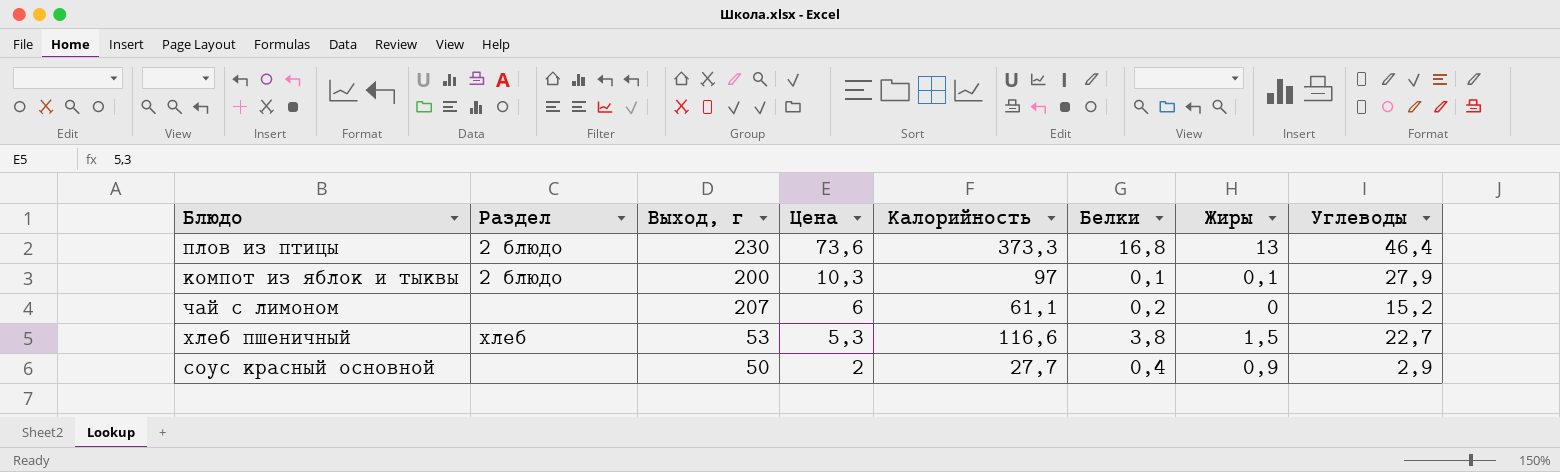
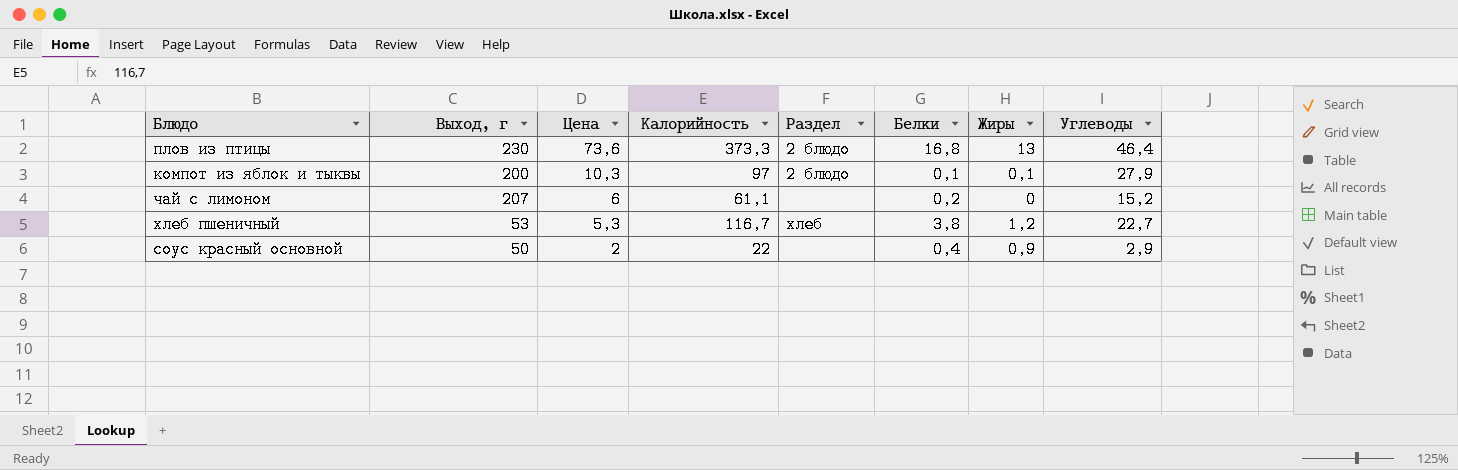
column Раздел | position: 2 -> 5
хлеб пшеничный | Калорийность: 116,6 -> 116,7
хлеб пшеничный | Жиры: 1,5 -> 1,2
соус красный основной | Калорийность: 27,7 -> 22

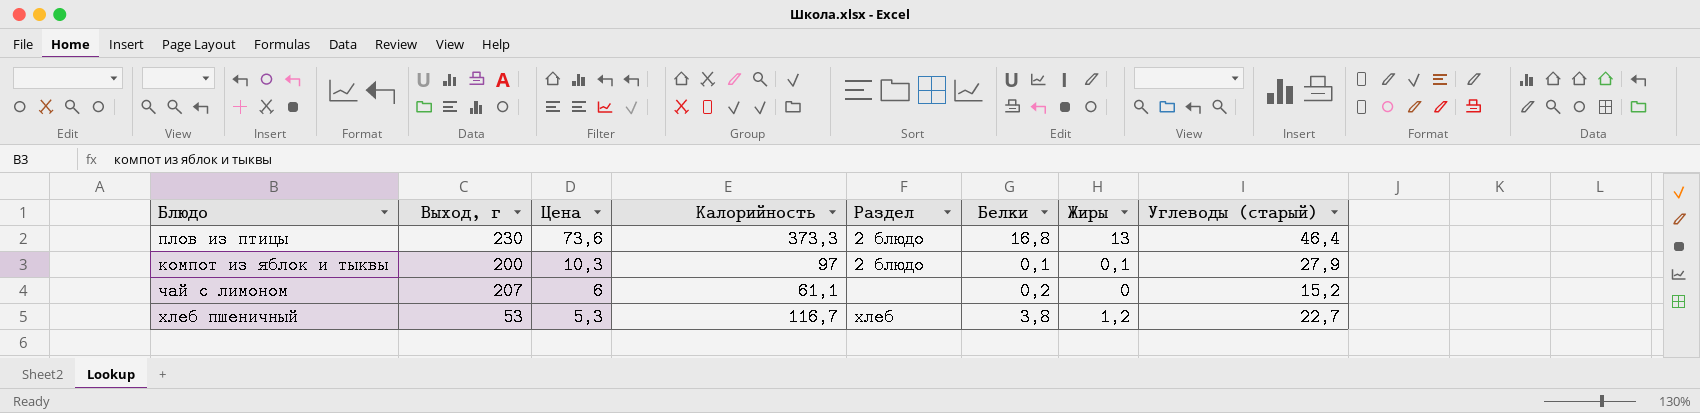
column name: Углеводы -> Углеводы (старый)
row соус красный основной: 50 | 2 | 22 | none | 0,4 | 0,9 | 2,9 -> none

